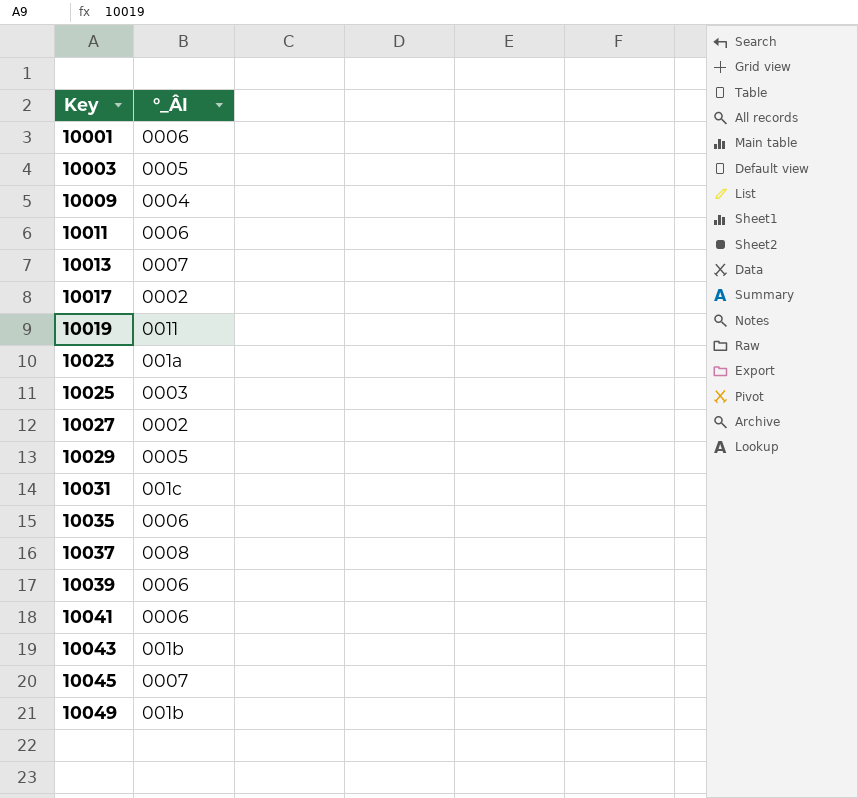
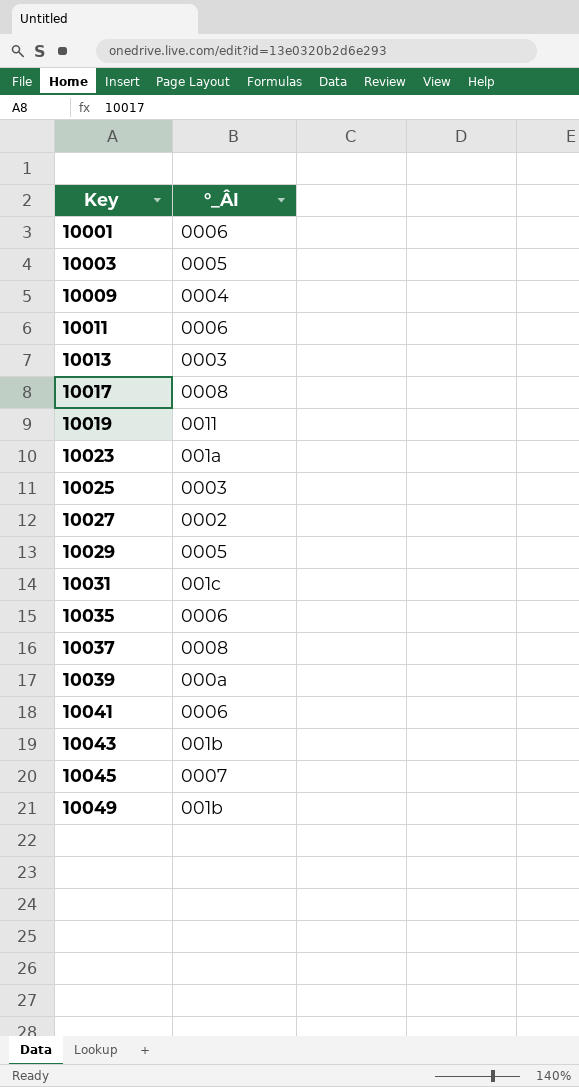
10013 | °_ÂI: 0007 -> 0003
10017 | °_ÂI: 0002 -> 0008
10039 | °_ÂI: 0006 -> 000a

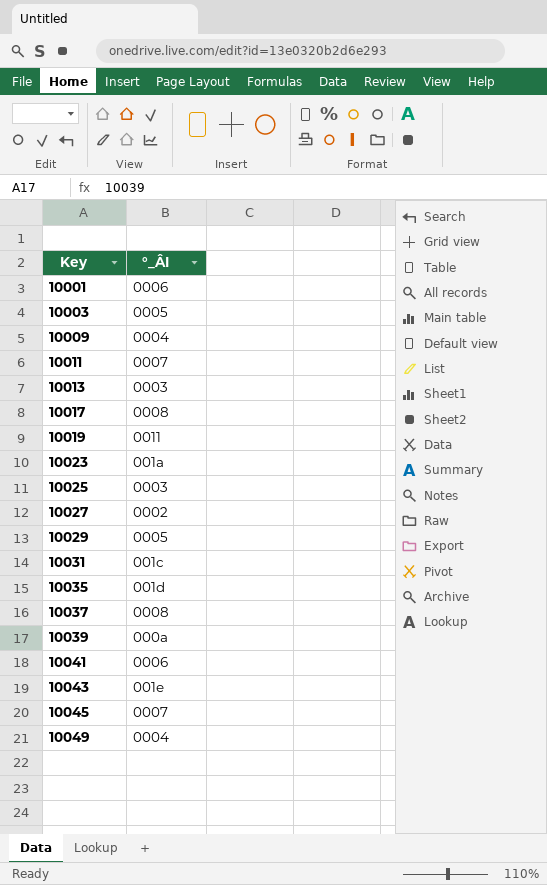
10011 | °_ÂI: 0006 -> 0007
10035 | °_ÂI: 0006 -> 001d
10043 | °_ÂI: 001b -> 001e
10049 | °_ÂI: 001b -> 0004

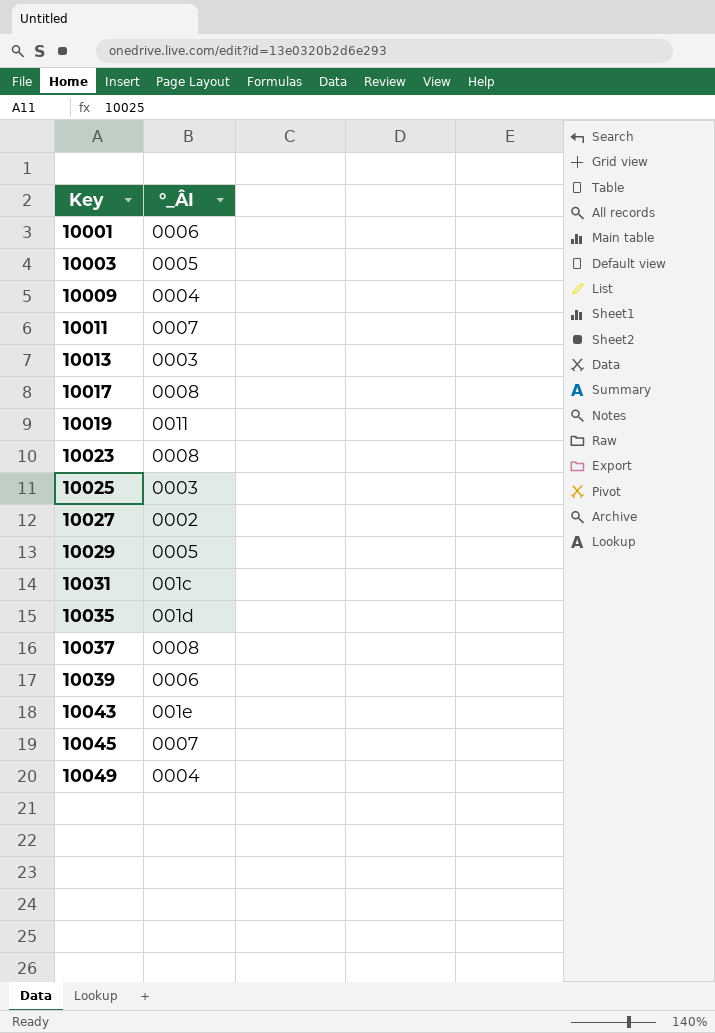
row 10041: 0006 -> none
10023 | °_ÂI: 001a -> 0008
10039 | °_ÂI: 000a -> 0006

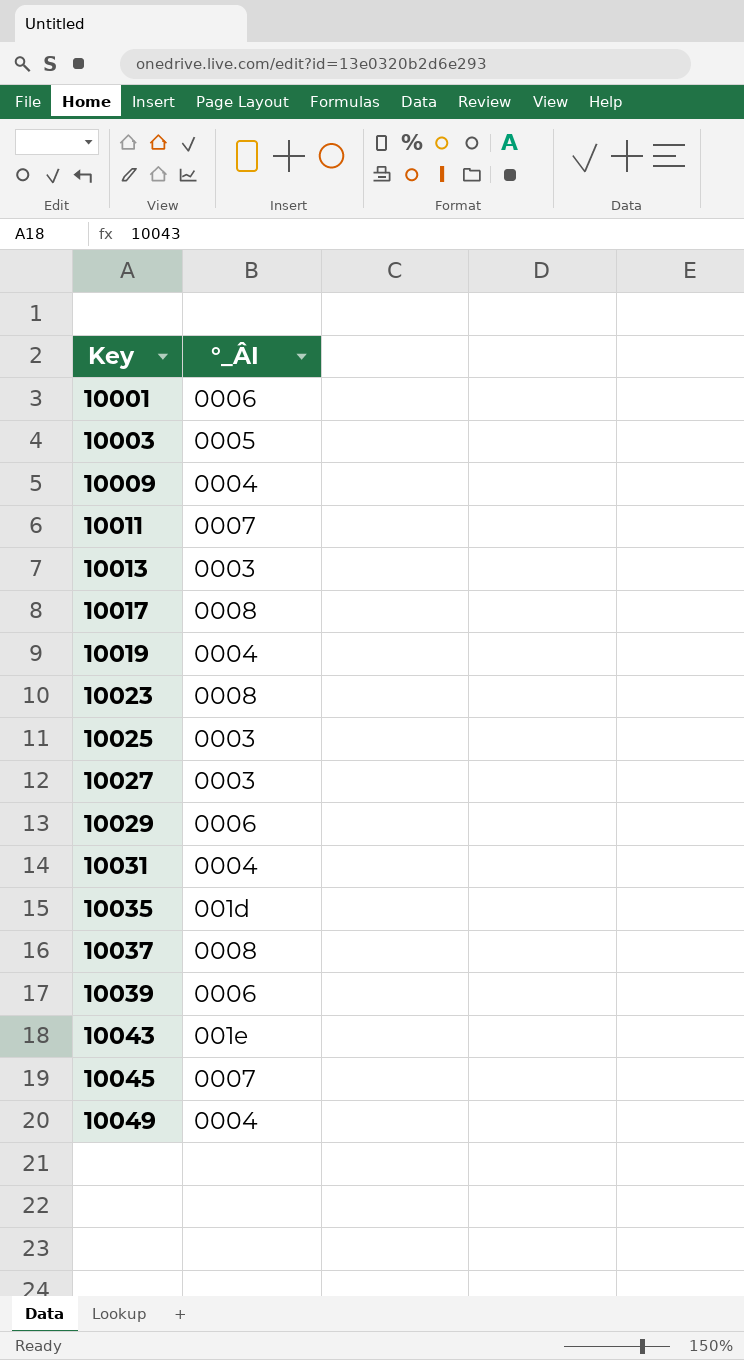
10019 | °_ÂI: 0011 -> 0004
10027 | °_ÂI: 0002 -> 0003
10029 | °_ÂI: 0005 -> 0006
10031 | °_ÂI: 001c -> 0004

